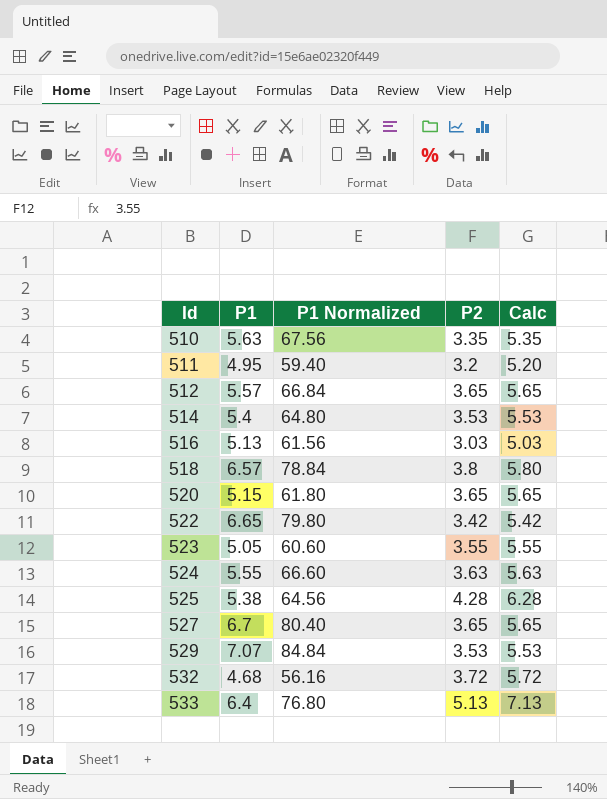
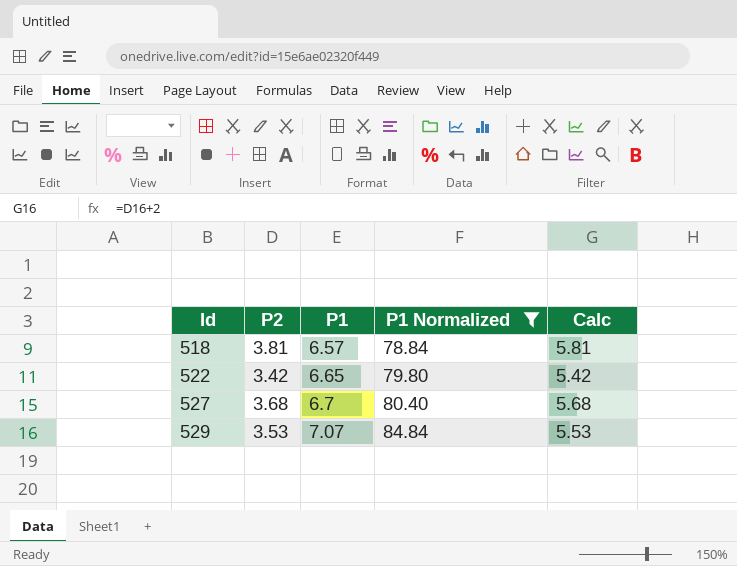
filter: none -> P1 Normalized >= 78.84
column P2 | position: 4 -> 2
518 | P2: 3.8 -> 3.81
518 | Calc: 5.80 -> 5.81
527 | P2: 3.65 -> 3.68
527 | Calc: 5.65 -> 5.68

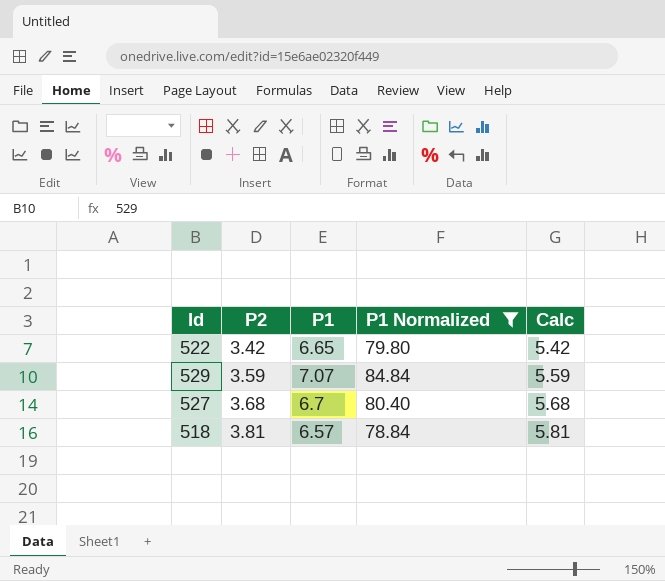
row order: Id ascending -> P2 ascending
529 | P2: 3.53 -> 3.59
529 | Calc: 5.53 -> 5.59

